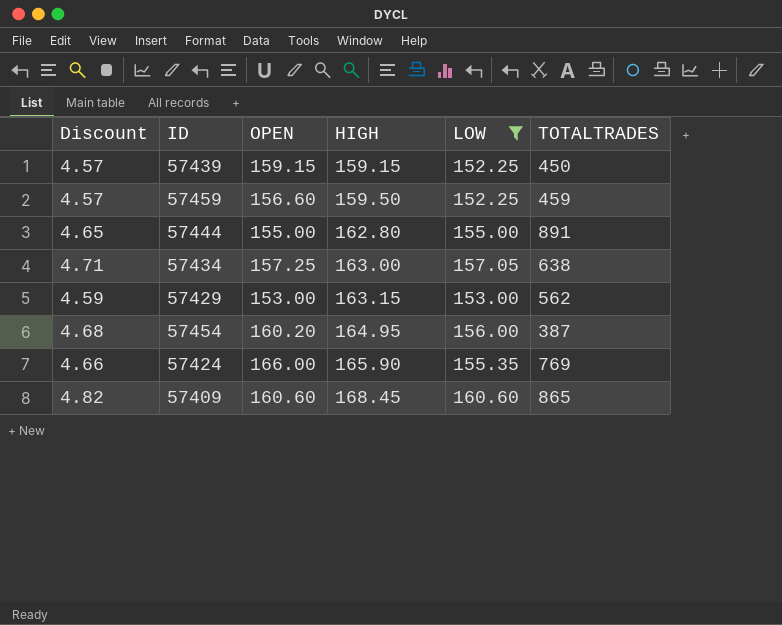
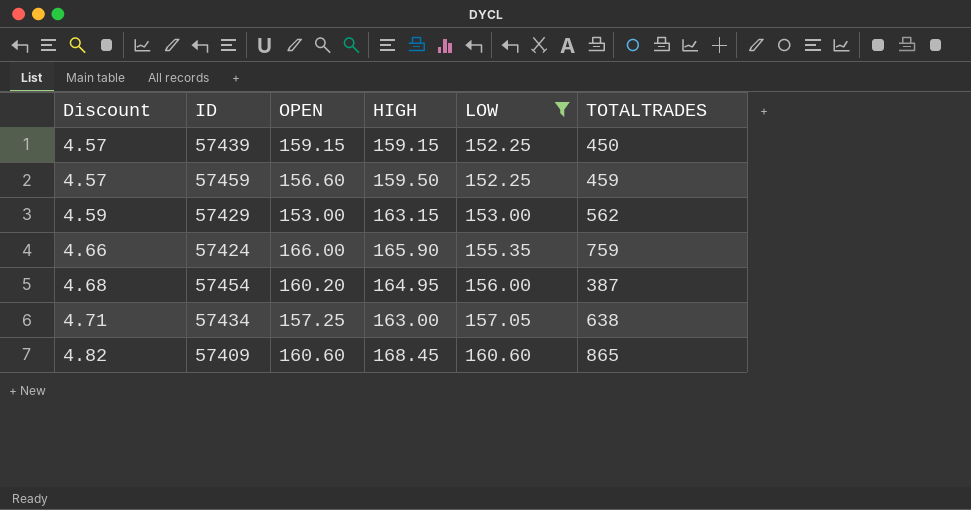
row order: HIGH ascending -> Discount ascending
row 57444: 4.65 | 155.00 | 162.80 | 155.00 | 891 -> none
57424 | TOTALTRADES: 769 -> 759

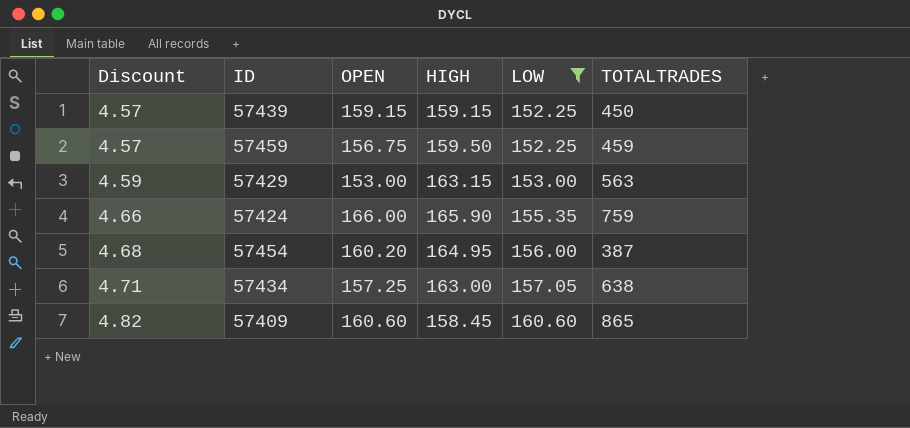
57459 | OPEN: 156.60 -> 156.75
57429 | TOTALTRADES: 562 -> 563
57409 | HIGH: 168.45 -> 158.45

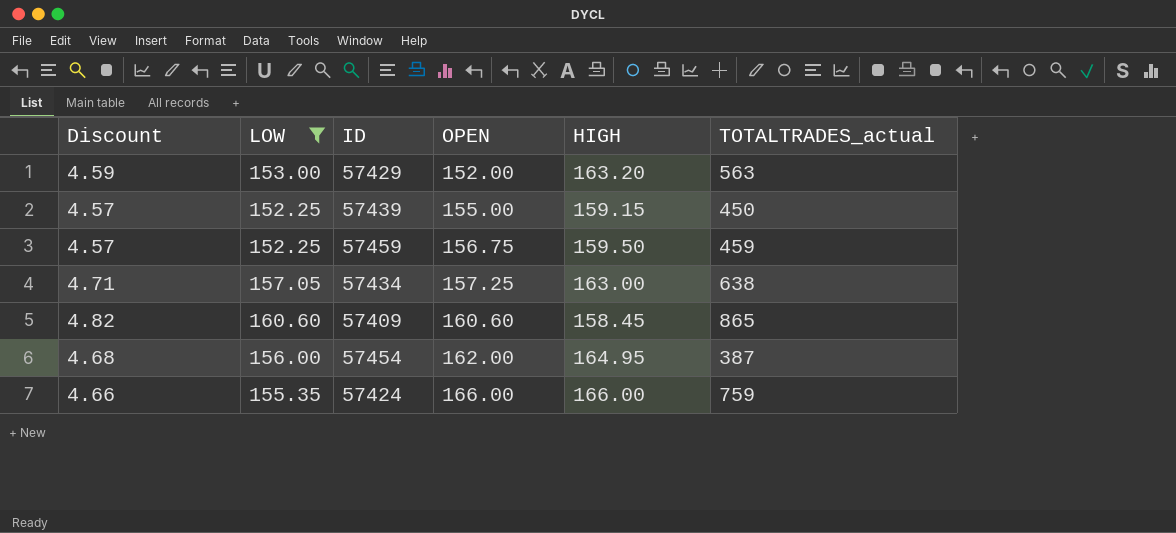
row order: Discount ascending -> OPEN ascending
column LOW | position: 5 -> 2
column name: TOTALTRADES -> TOTALTRADES_actual
57429 | OPEN: 153.00 -> 152.00
57429 | HIGH: 163.15 -> 163.20
57439 | OPEN: 159.15 -> 155.00
57454 | OPEN: 160.20 -> 162.00
57424 | HIGH: 165.90 -> 166.00

